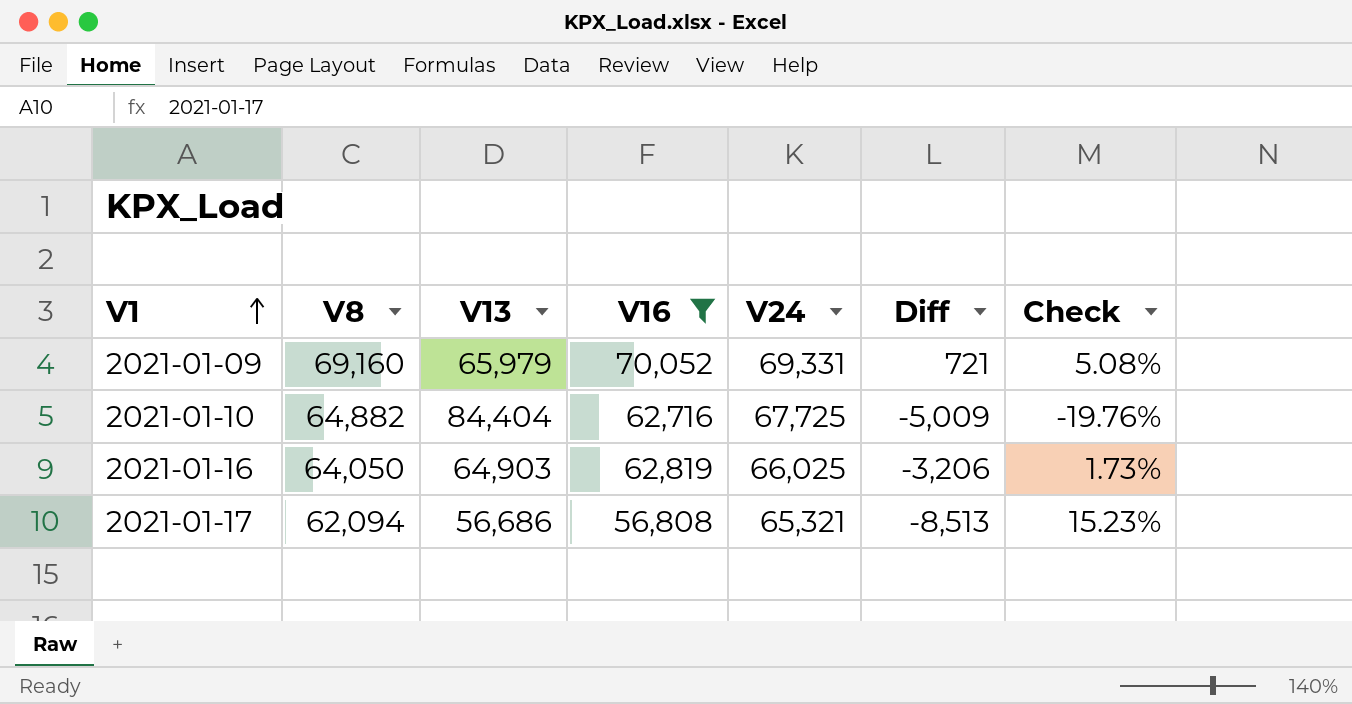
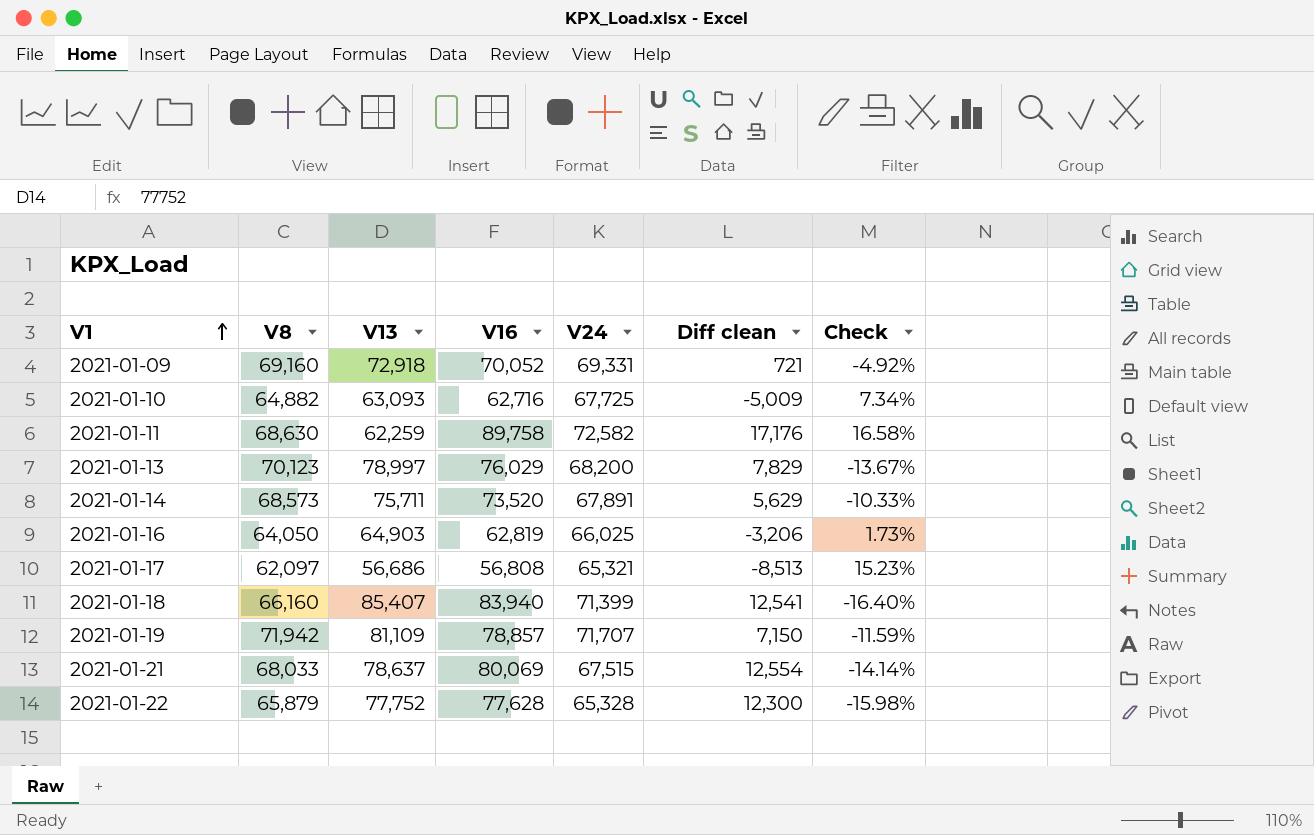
filter: V16 <= 70,052 -> none
column name: Diff -> Diff clean
2021-01-09 | V13: 65,979 -> 72,918
2021-01-09 | Check: 5.08% -> -4.92%
2021-01-10 | V13: 84,404 -> 63,093
2021-01-10 | Check: -19.76% -> 7.34%
2021-01-17 | V8: 62,094 -> 62,097

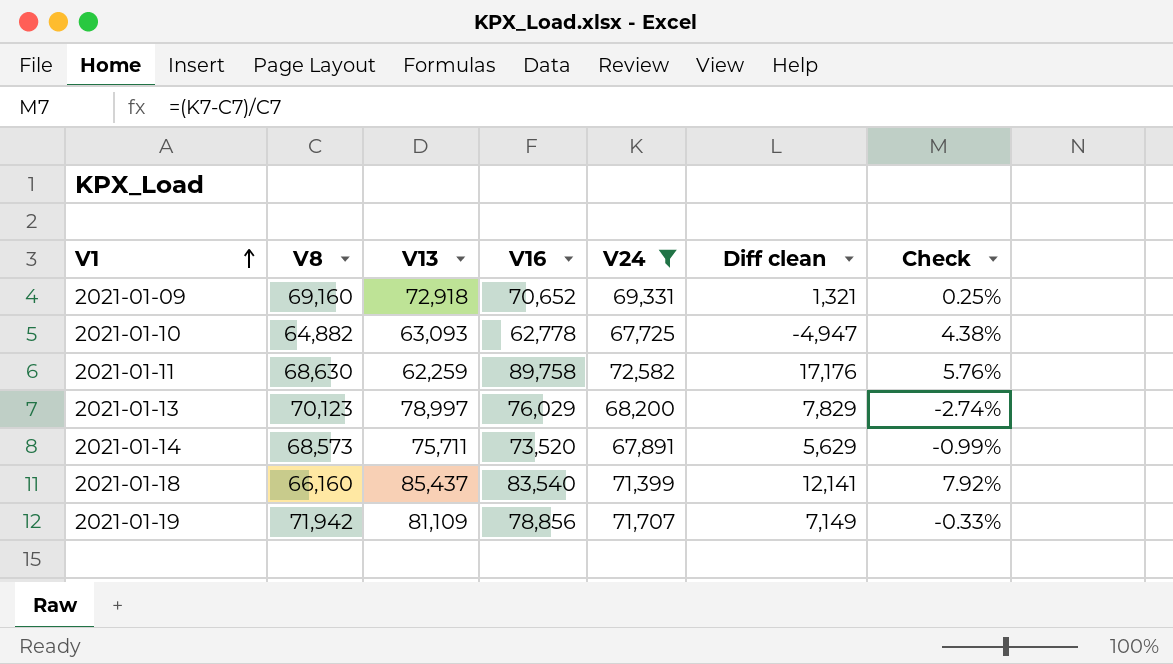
filter: none -> V24 >= 67,725
column Check | formula: ([V24] - [V13]) / [V13] -> ([V24] - [V8]) / [V8]
2021-01-09 | V16: 70,052 -> 70,652
2021-01-09 | Diff clean: 721 -> 1,321
2021-01-10 | V16: 62,716 -> 62,778
2021-01-10 | Diff clean: -5,009 -> -4,947
2021-01-18 | V13: 85,407 -> 85,437
2021-01-18 | V16: 83,940 -> 83,540
2021-01-18 | Diff clean: 12,541 -> 12,141
2021-01-19 | V16: 78,857 -> 78,856
2021-01-19 | Diff clean: 7,150 -> 7,149

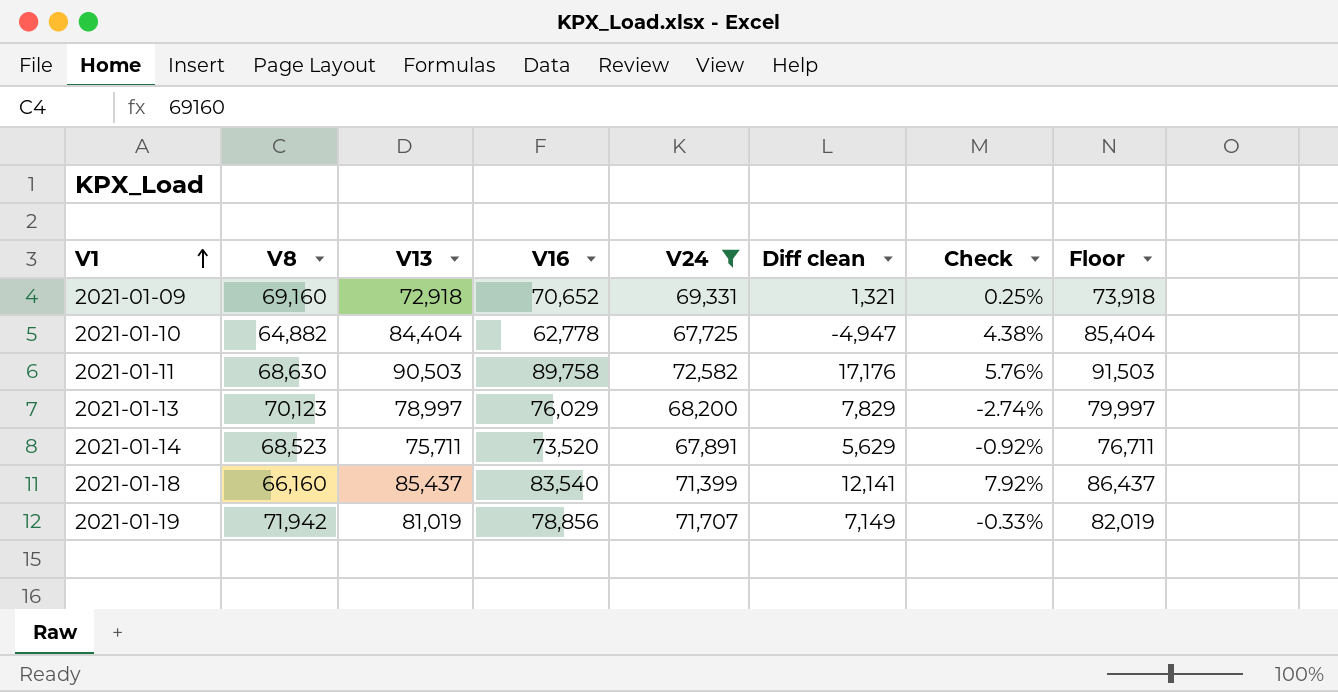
column Floor | formula: none -> [V13] + 1000
2021-01-10 | V13: 63,093 -> 84,404
2021-01-11 | V13: 62,259 -> 90,503
2021-01-14 | V8: 68,573 -> 68,523
2021-01-14 | Check: -0.99% -> -0.92%
2021-01-19 | V13: 81,109 -> 81,019

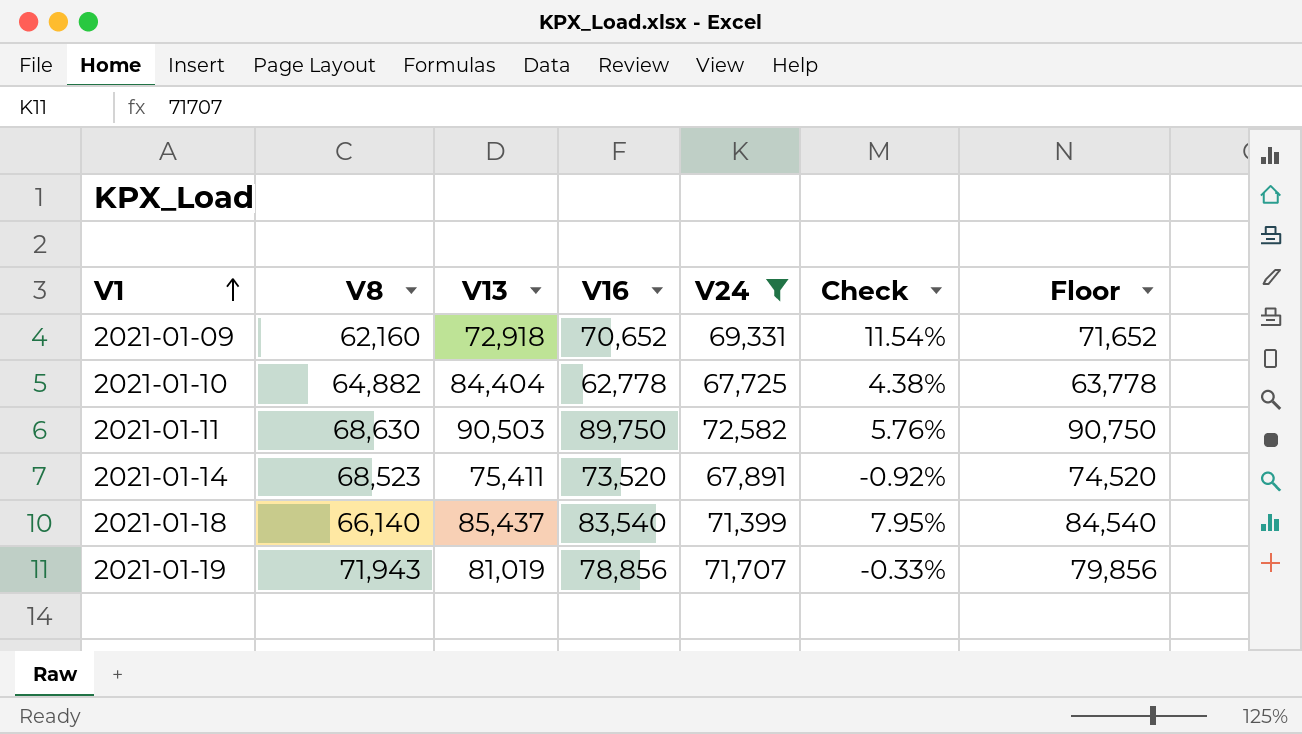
column Diff clean | formula: [V16] - [V24] -> none
column Floor | formula: [V13] + 1000 -> [V16] + 1000
row 2021-01-13: 70,123 | 78,997 | 76,029 | 68,200 | 7,829 | -2.74% | 79,997 -> none
2021-01-09 | V8: 69,160 -> 62,160
2021-01-09 | Check: 0.25% -> 11.54%
2021-01-11 | V16: 89,758 -> 89,750
2021-01-14 | V13: 75,711 -> 75,411
2021-01-18 | V8: 66,160 -> 66,140
2021-01-18 | Check: 7.92% -> 7.95%
2021-01-19 | V8: 71,942 -> 71,943

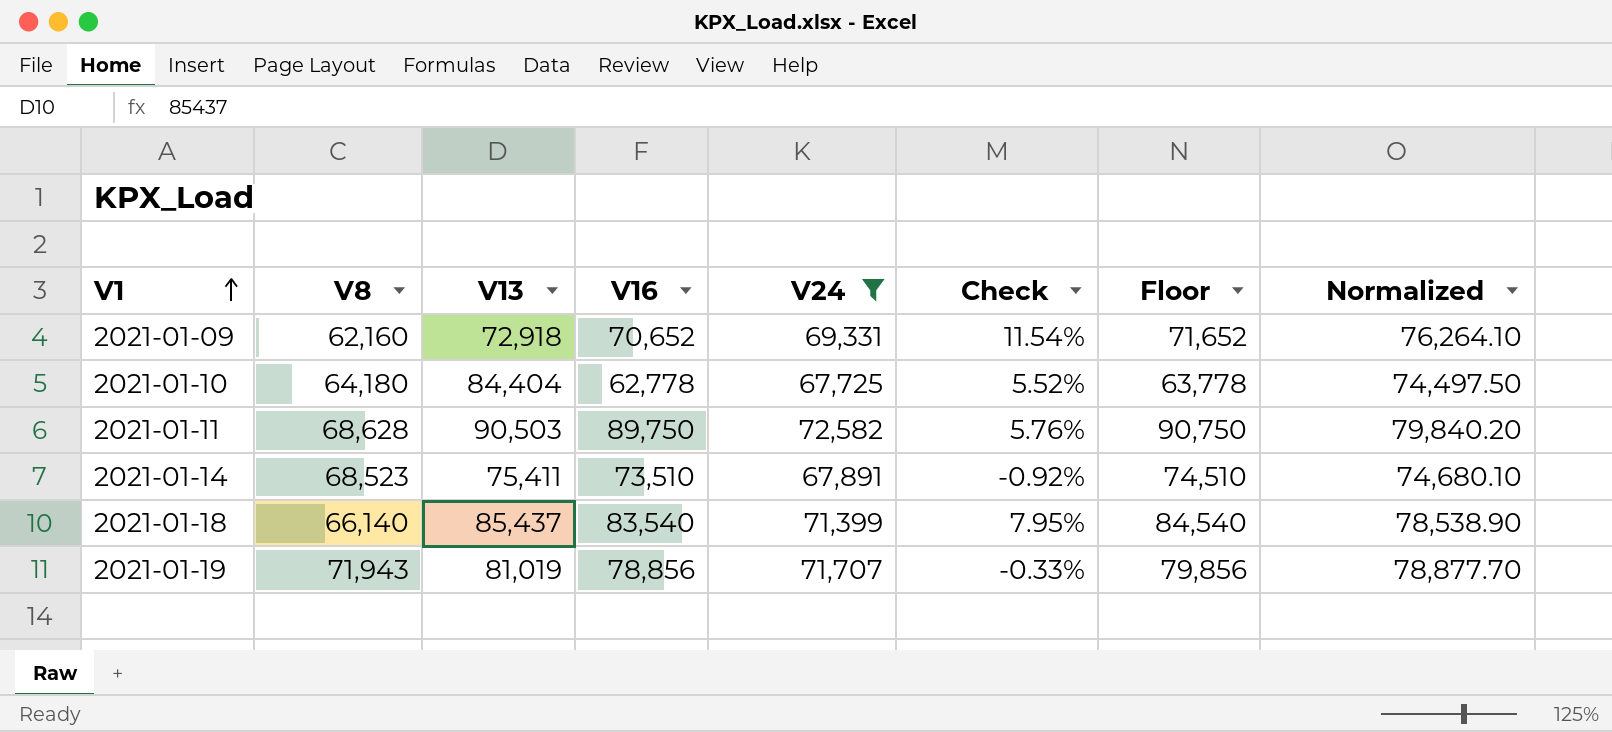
column Normalized | formula: none -> [V24] * 1.1
2021-01-10 | V8: 64,882 -> 64,180
2021-01-10 | Check: 4.38% -> 5.52%
2021-01-11 | V8: 68,630 -> 68,628
2021-01-14 | V16: 73,520 -> 73,510
2021-01-14 | Floor: 74,520 -> 74,510

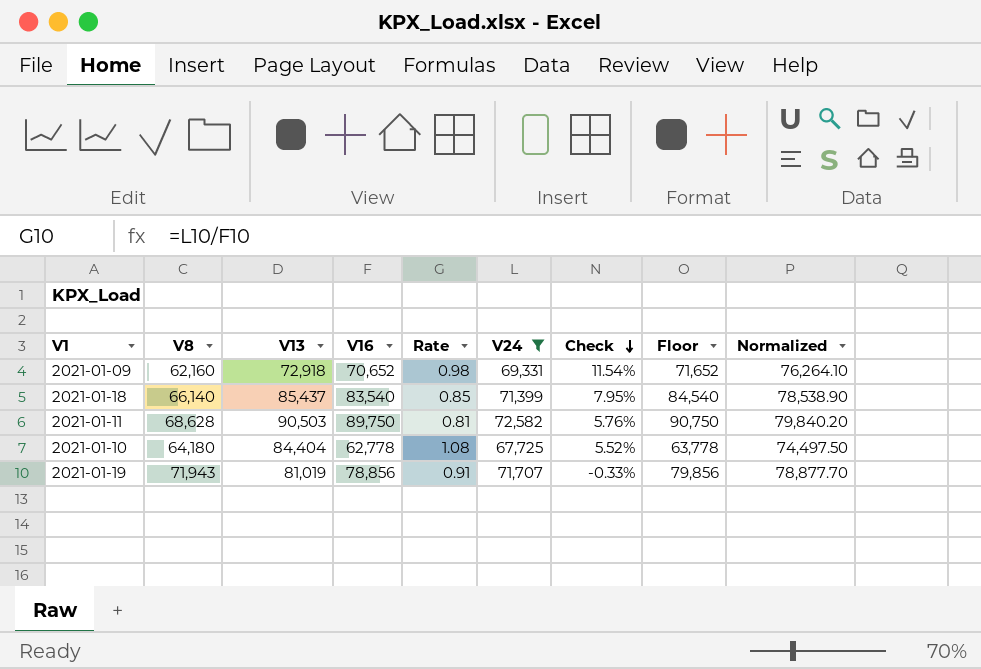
row order: V1 ascending -> Check descending
column Rate | formula: none -> [V24] / [V16]
row 2021-01-14: 68,523 | 75,411 | 73,510 | 67,891 | -0.92% | 74,510 | 74,680.10 -> none

